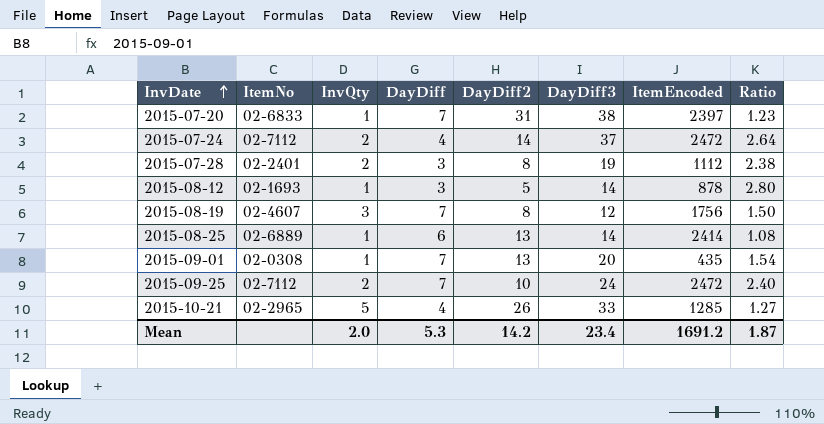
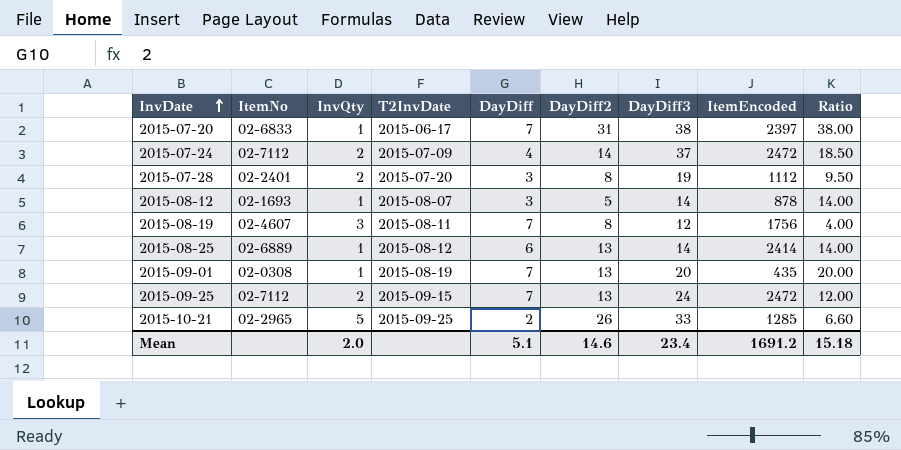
column T2InvDate | position: none -> 4
column Ratio | formula: [DayDiff3] / [DayDiff2] -> [DayDiff3] / [InvQty]
2015-09-25 | DayDiff2: 10 -> 13
2015-10-21 | DayDiff: 4 -> 2
Mean | DayDiff: 5.3 -> 5.1
Mean | DayDiff2: 14.2 -> 14.6
Mean | Ratio: 1.87 -> 15.18

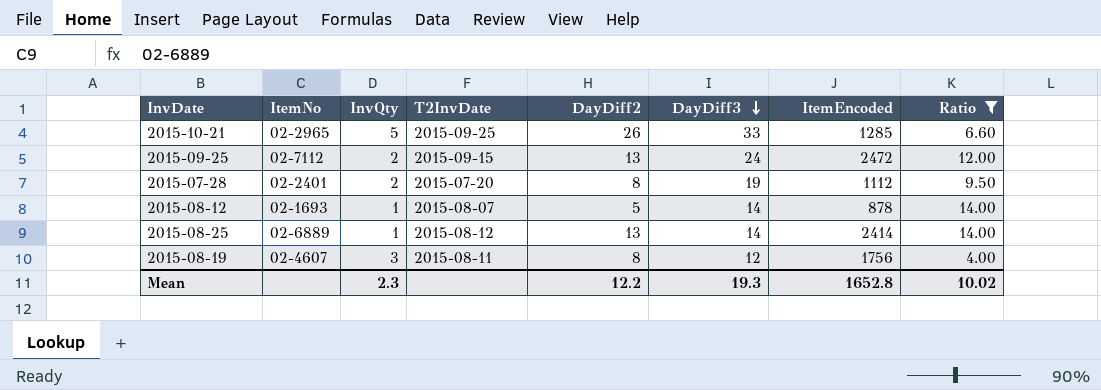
filter: none -> Ratio <= 14.00
row order: InvDate ascending -> DayDiff3 descending
column DayDiff | position: 5 -> none
Mean | InvQty: 2.0 -> 2.3
Mean | DayDiff2: 14.6 -> 12.2
Mean | DayDiff3: 23.4 -> 19.3
Mean | ItemEncoded: 1691.2 -> 1652.8
Mean | Ratio: 15.18 -> 10.02

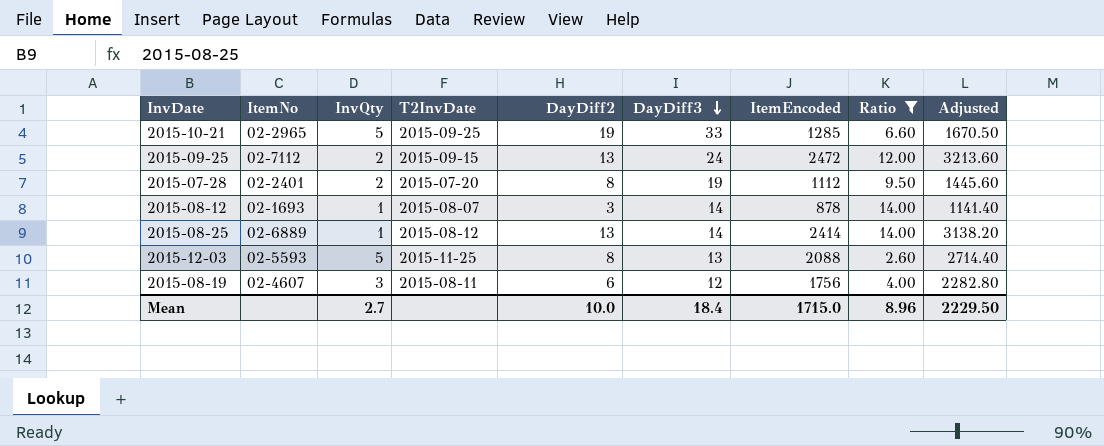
column Adjusted | formula: none -> [ItemEncoded] * 1.3
2015-10-21 | DayDiff2: 26 -> 19
2015-08-12 | DayDiff2: 5 -> 3
row 2015-12-03: none -> 02-5593 | 5 | 2015-11-25 | 8 | 13 | 2088 | 2.60 | 2714.40
2015-08-19 | DayDiff2: 8 -> 6
Mean | InvQty: 2.3 -> 2.7
Mean | DayDiff2: 12.2 -> 10.0
Mean | DayDiff3: 19.3 -> 18.4
Mean | ItemEncoded: 1652.8 -> 1715.0
Mean | Ratio: 10.02 -> 8.96

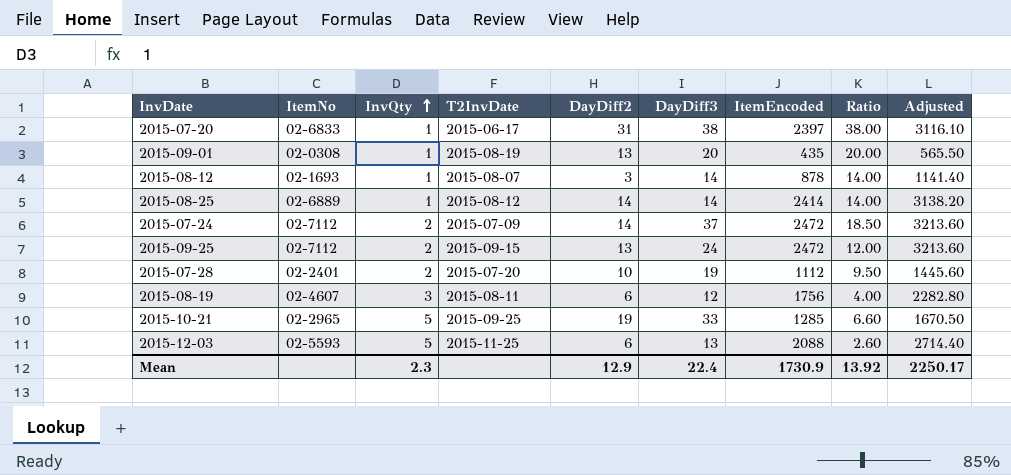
filter: Ratio <= 14.00 -> none
row order: DayDiff3 descending -> InvQty ascending
2015-08-25 | DayDiff2: 13 -> 14
2015-07-28 | DayDiff2: 8 -> 10
2015-12-03 | DayDiff2: 8 -> 6
Mean | InvQty: 2.7 -> 2.3
Mean | DayDiff2: 10.0 -> 12.9
Mean | DayDiff3: 18.4 -> 22.4
Mean | ItemEncoded: 1715.0 -> 1730.9
Mean | Ratio: 8.96 -> 13.92
Mean | Adjusted: 2229.50 -> 2250.17

